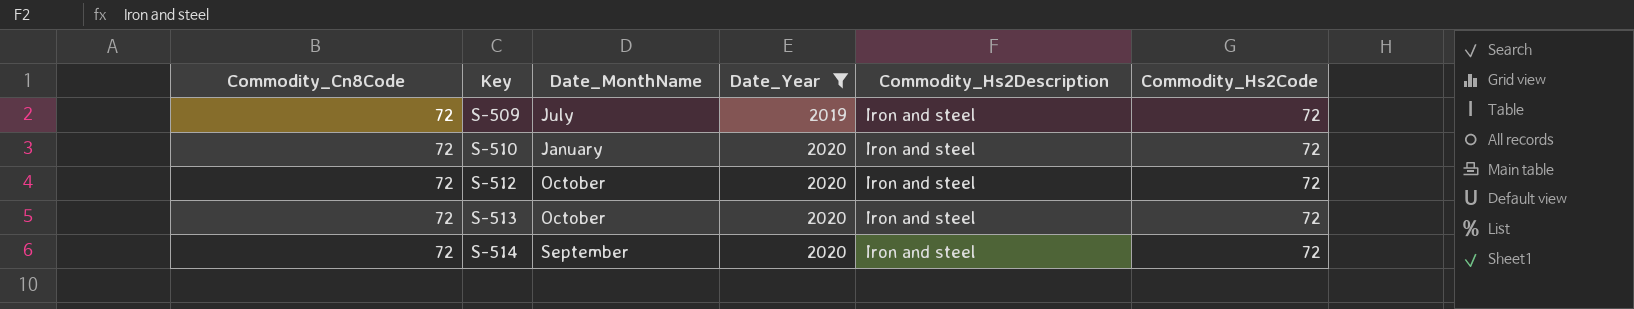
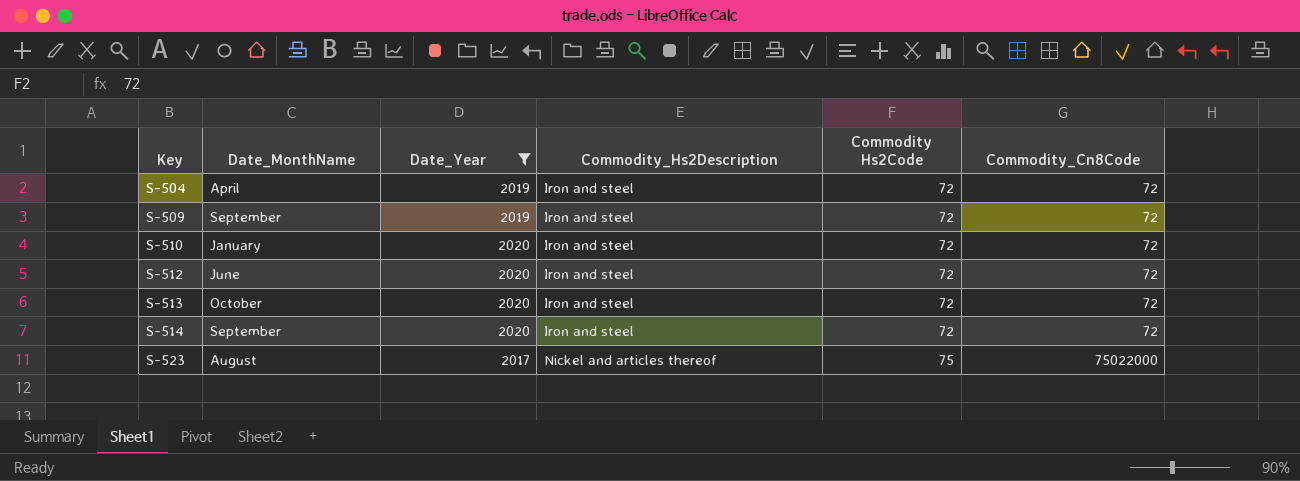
column name: Commodity_Hs2Code -> Commodity Hs2Code
column Commodity_Cn8Code | position: 1 -> 6
row S-504: none -> April | 2019 | Iron and steel | 72 | 72
S-509 | Date_MonthName: July -> September
S-512 | Date_MonthName: October -> June
row S-523: none -> August | 2017 | Nickel and articles thereof | 75 | 75022000

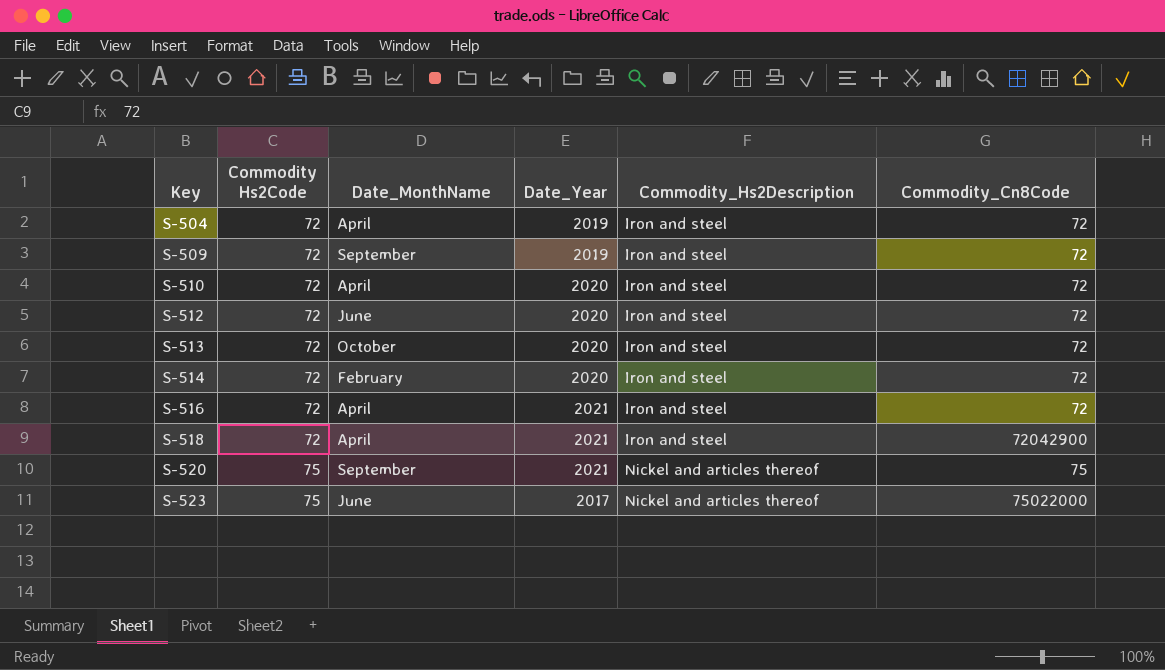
filter: Date_Year != 2021 -> none
column Commodity Hs2Code | position: 5 -> 2
S-510 | Date_MonthName: January -> April
S-514 | Date_MonthName: September -> February
S-523 | Date_MonthName: August -> June

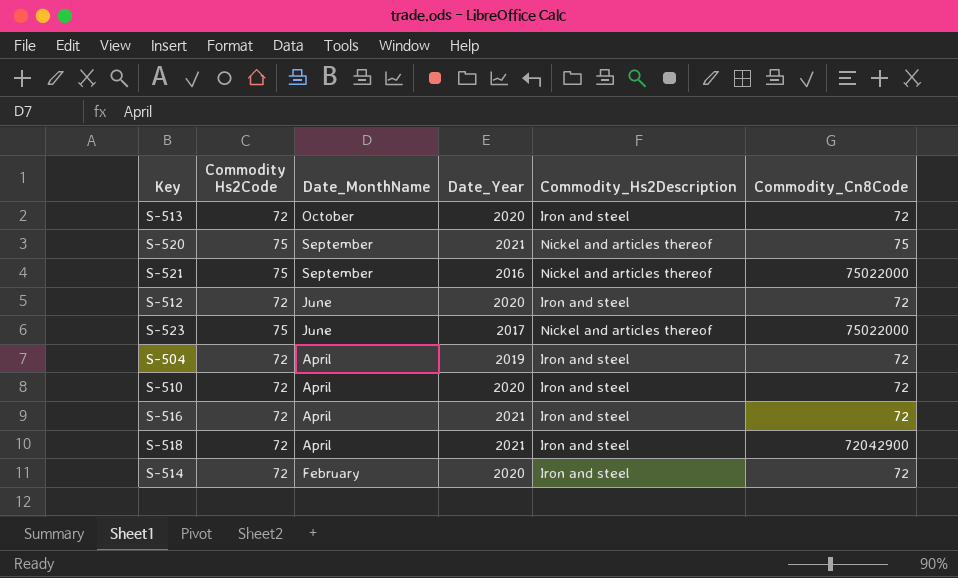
row order: Key ascending -> Date_MonthName descending
row S-509: 72 | September | 2019 | Iron and steel | 72 -> none
row S-521: none -> 75 | September | 2016 | Nickel and articles thereof | 75022000

